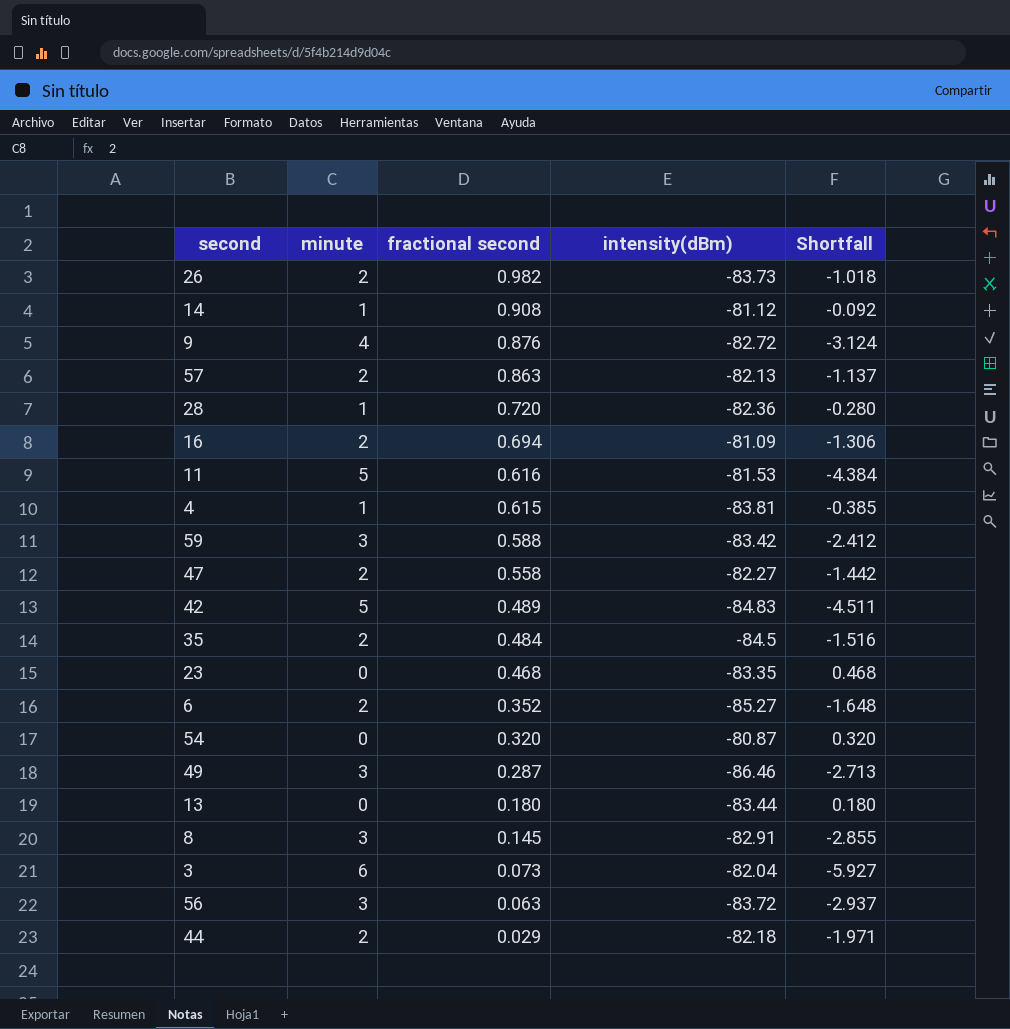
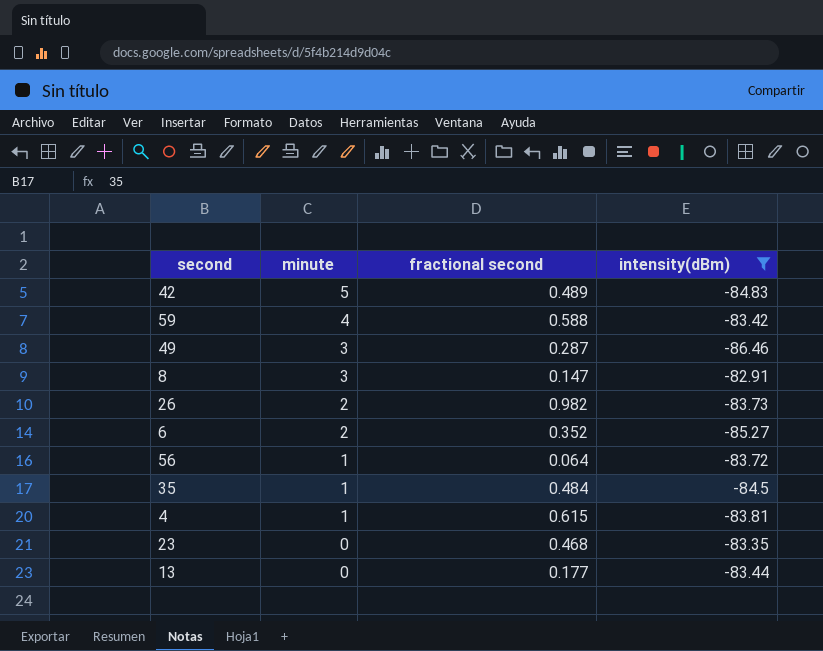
filter: none -> intensity(dBm) <= -82.91
row order: fractional second descending -> minute descending
column Shortfall | formula: [fractional second] - [minute] -> none
59 | minute: 3 -> 4
8 | fractional second: 0.145 -> 0.147
56 | minute: 3 -> 1
56 | fractional second: 0.063 -> 0.064
35 | minute: 2 -> 1
13 | fractional second: 0.180 -> 0.177

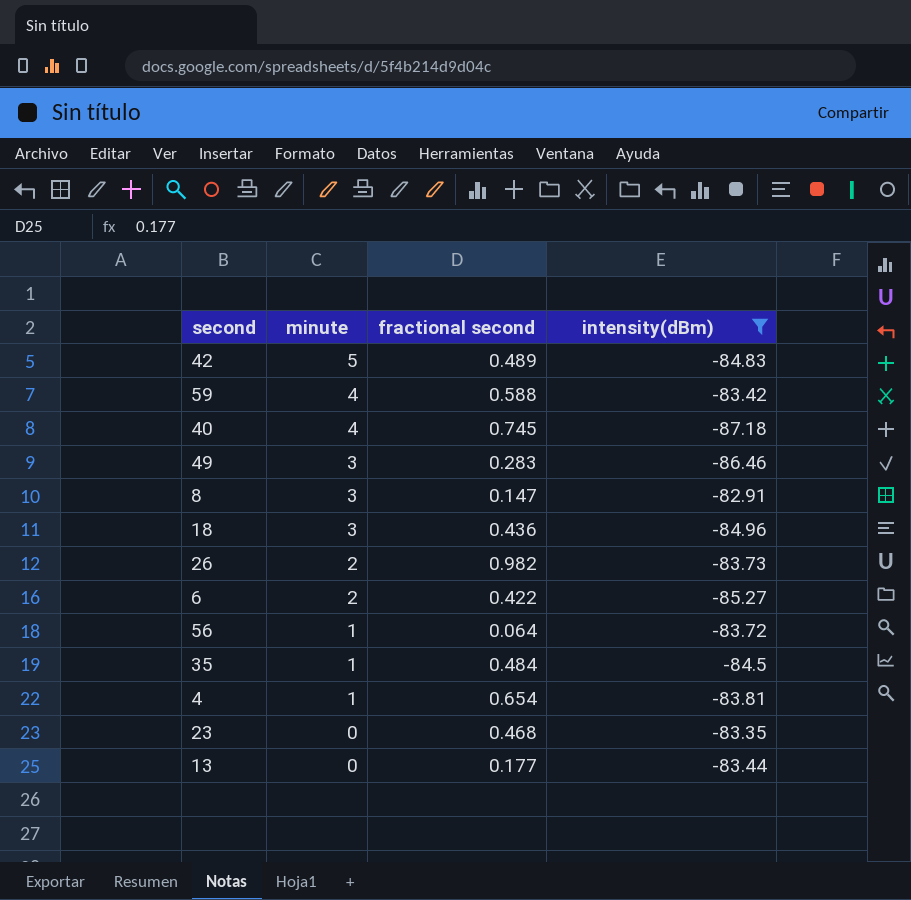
row 40: none -> 4 | 0.745 | -87.18
49 | fractional second: 0.287 -> 0.283
row 18: none -> 3 | 0.436 | -84.96
6 | fractional second: 0.352 -> 0.422
4 | fractional second: 0.615 -> 0.654

